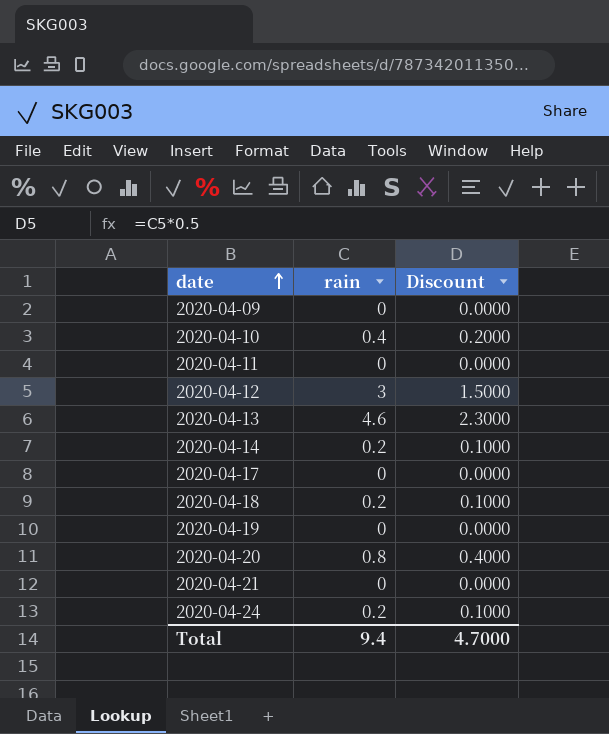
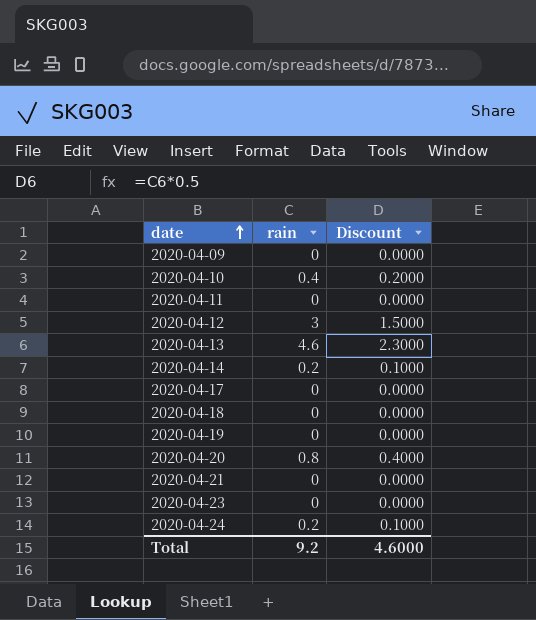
2020-04-18 | rain: 0.2 -> 0
2020-04-18 | Discount: 0.1000 -> 0.0000
row 2020-04-23: none -> 0 | 0.0000
Total | rain: 9.4 -> 9.2
Total | Discount: 4.7000 -> 4.6000

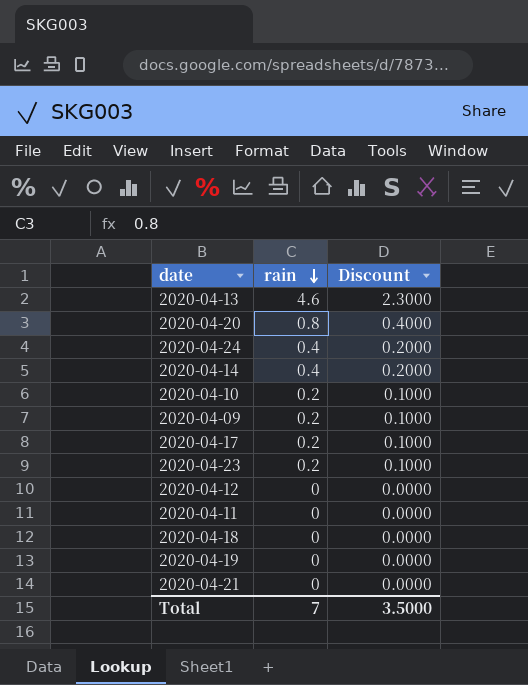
row order: date ascending -> rain descending
2020-04-24 | rain: 0.2 -> 0.4
2020-04-24 | Discount: 0.1000 -> 0.2000
2020-04-14 | rain: 0.2 -> 0.4
2020-04-14 | Discount: 0.1000 -> 0.2000
2020-04-10 | rain: 0.4 -> 0.2
2020-04-10 | Discount: 0.2000 -> 0.1000
2020-04-09 | rain: 0 -> 0.2
2020-04-09 | Discount: 0.0000 -> 0.1000
2020-04-17 | rain: 0 -> 0.2
2020-04-17 | Discount: 0.0000 -> 0.1000
2020-04-23 | rain: 0 -> 0.2
2020-04-23 | Discount: 0.0000 -> 0.1000
2020-04-12 | rain: 3 -> 0
2020-04-12 | Discount: 1.5000 -> 0.0000
Total | rain: 9.2 -> 7
Total | Discount: 4.6000 -> 3.5000

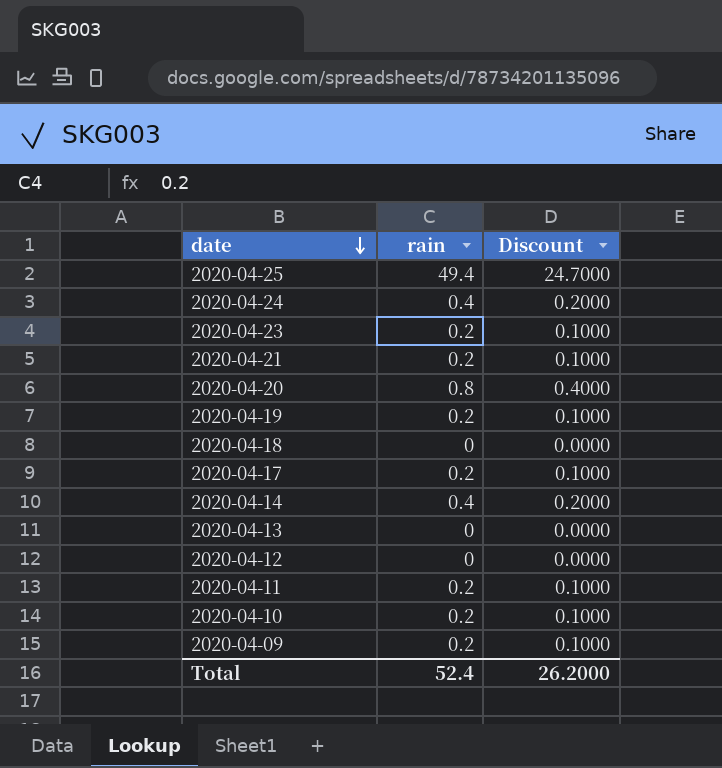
row order: rain descending -> date descending
row 2020-04-25: none -> 49.4 | 24.7000
2020-04-21 | rain: 0 -> 0.2
2020-04-21 | Discount: 0.0000 -> 0.1000
2020-04-19 | rain: 0 -> 0.2
2020-04-19 | Discount: 0.0000 -> 0.1000
2020-04-13 | rain: 4.6 -> 0
2020-04-13 | Discount: 2.3000 -> 0.0000
2020-04-11 | rain: 0 -> 0.2
2020-04-11 | Discount: 0.0000 -> 0.1000
Total | rain: 7 -> 52.4
Total | Discount: 3.5000 -> 26.2000

